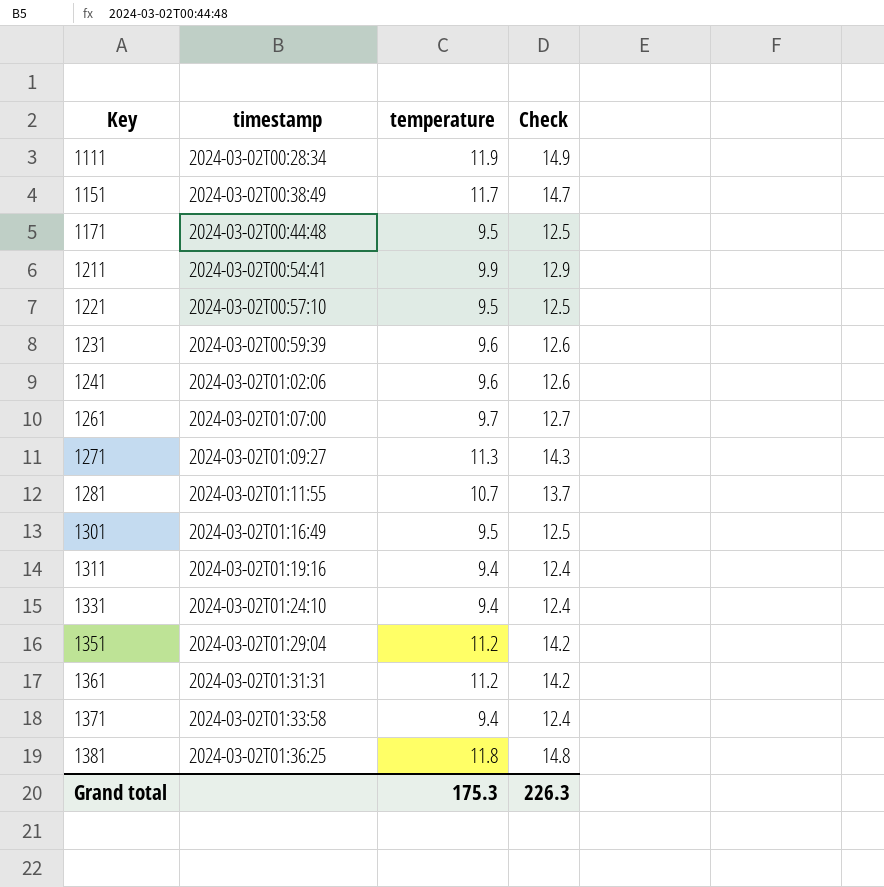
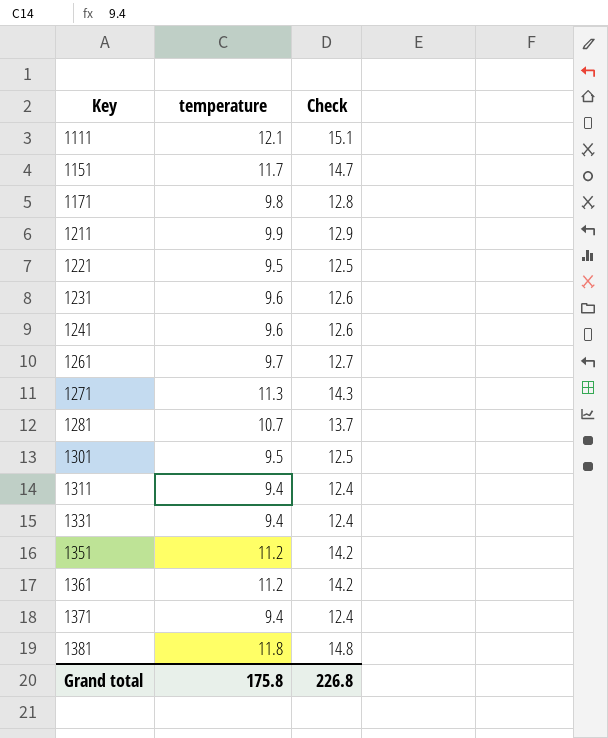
column timestamp | position: 2 -> none
1111 | temperature: 11.9 -> 12.1
1111 | Check: 14.9 -> 15.1
1171 | temperature: 9.5 -> 9.8
1171 | Check: 12.5 -> 12.8
Grand total | temperature: 175.3 -> 175.8
Grand total | Check: 226.3 -> 226.8

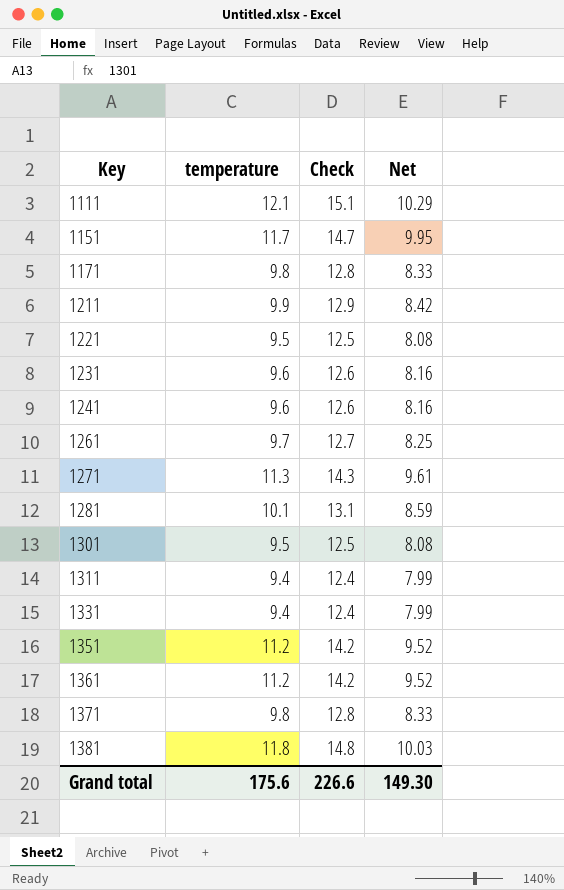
column Net | formula: none -> [temperature] * 0.85
1281 | temperature: 10.7 -> 10.1
1281 | Check: 13.7 -> 13.1
1371 | temperature: 9.4 -> 9.8
1371 | Check: 12.4 -> 12.8
Grand total | temperature: 175.8 -> 175.6
Grand total | Check: 226.8 -> 226.6

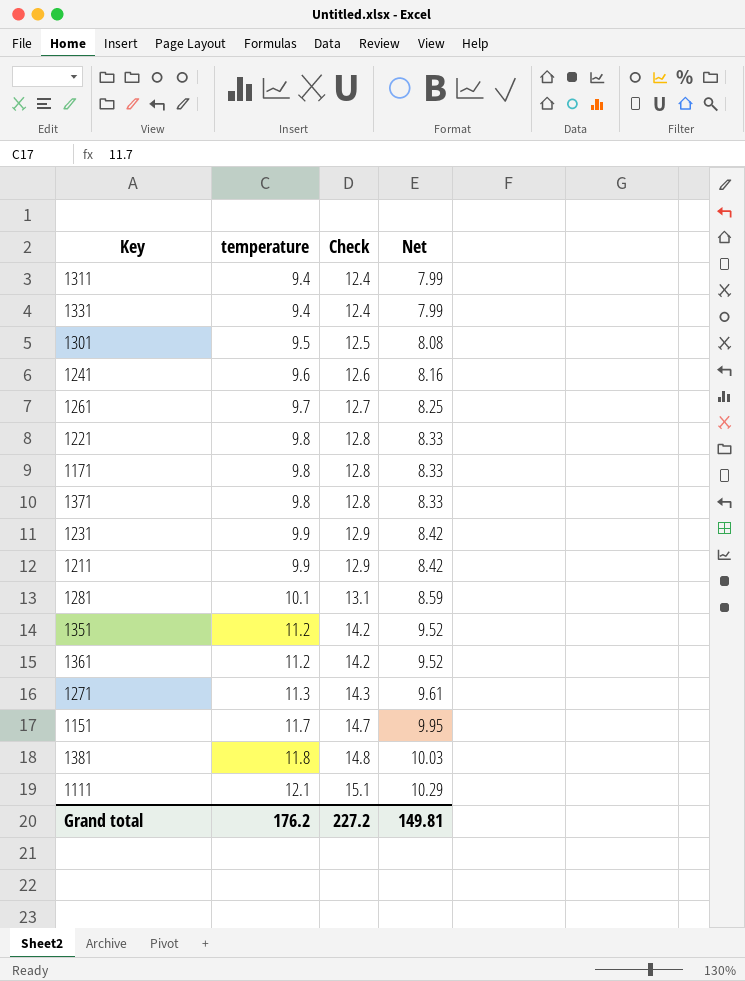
row order: Key ascending -> temperature ascending
1221 | temperature: 9.5 -> 9.8
1221 | Check: 12.5 -> 12.8
1221 | Net: 8.08 -> 8.33
1231 | temperature: 9.6 -> 9.9
1231 | Check: 12.6 -> 12.9
1231 | Net: 8.16 -> 8.42
Grand total | temperature: 175.6 -> 176.2
Grand total | Check: 226.6 -> 227.2
Grand total | Net: 149.30 -> 149.81

